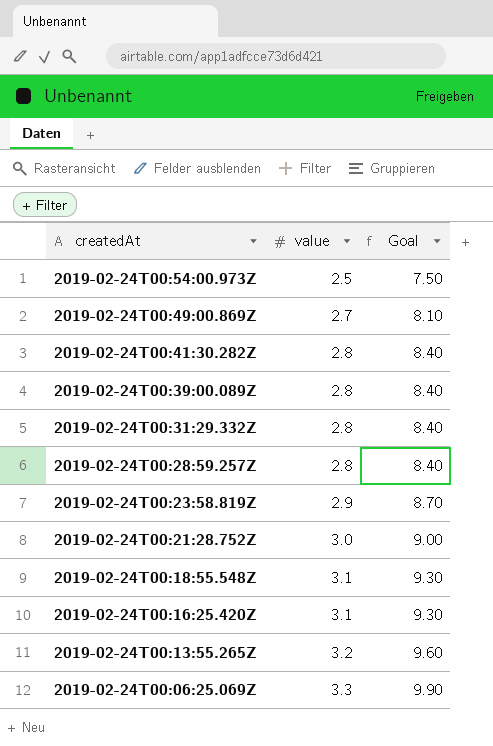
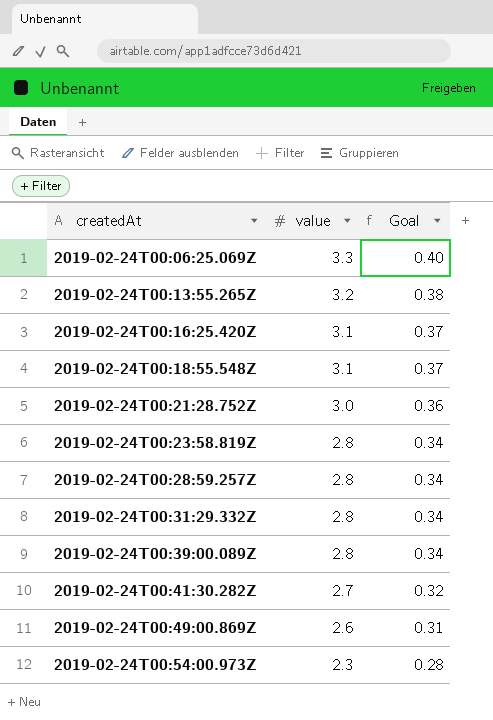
row order: createdAt descending -> createdAt ascending
column Goal | formula: [value] * 3 -> [value] * 0.12
2019-02-24T00:23:58.819Z | value: 2.9 -> 2.8
2019-02-24T00:41:30.282Z | value: 2.8 -> 2.7
2019-02-24T00:49:00.869Z | value: 2.7 -> 2.6
2019-02-24T00:54:00.973Z | value: 2.5 -> 2.3

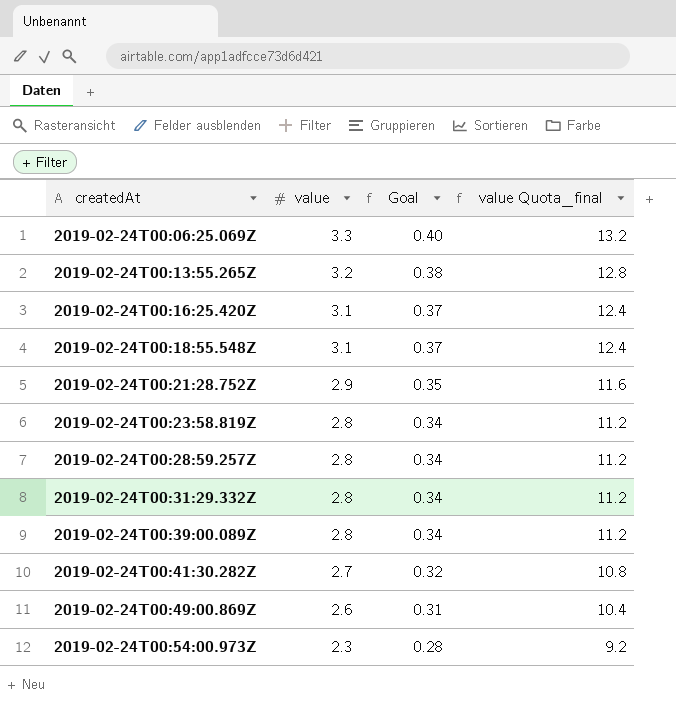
column value Quota_final | formula: none -> [value] * 4
2019-02-24T00:21:28.752Z | value: 3.0 -> 2.9
2019-02-24T00:21:28.752Z | Goal: 0.36 -> 0.35

